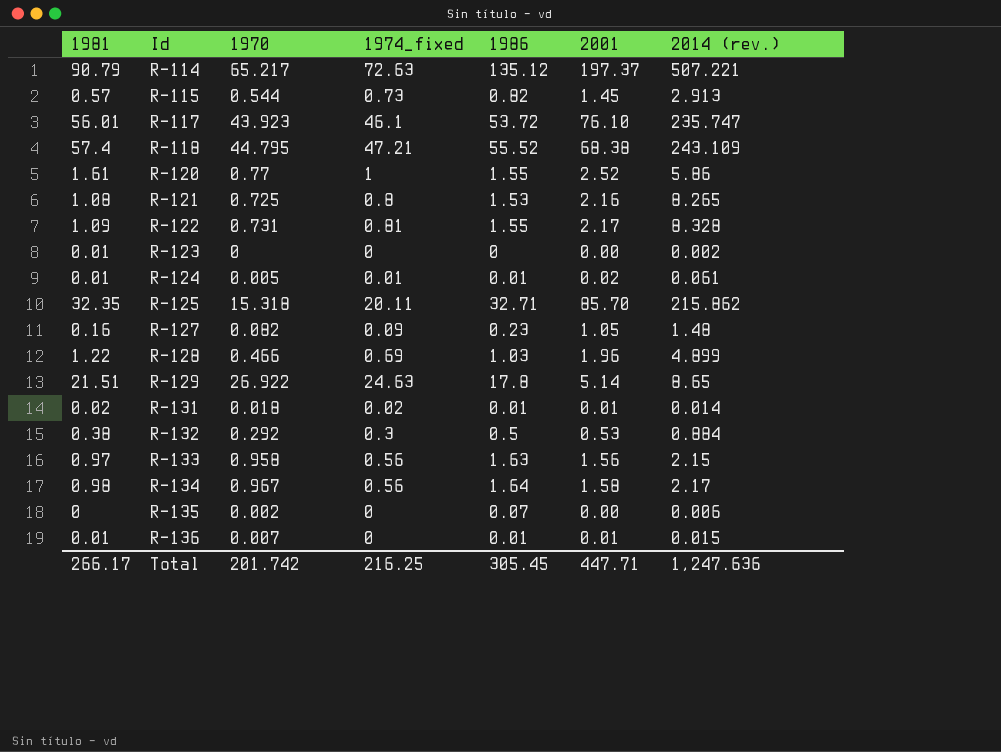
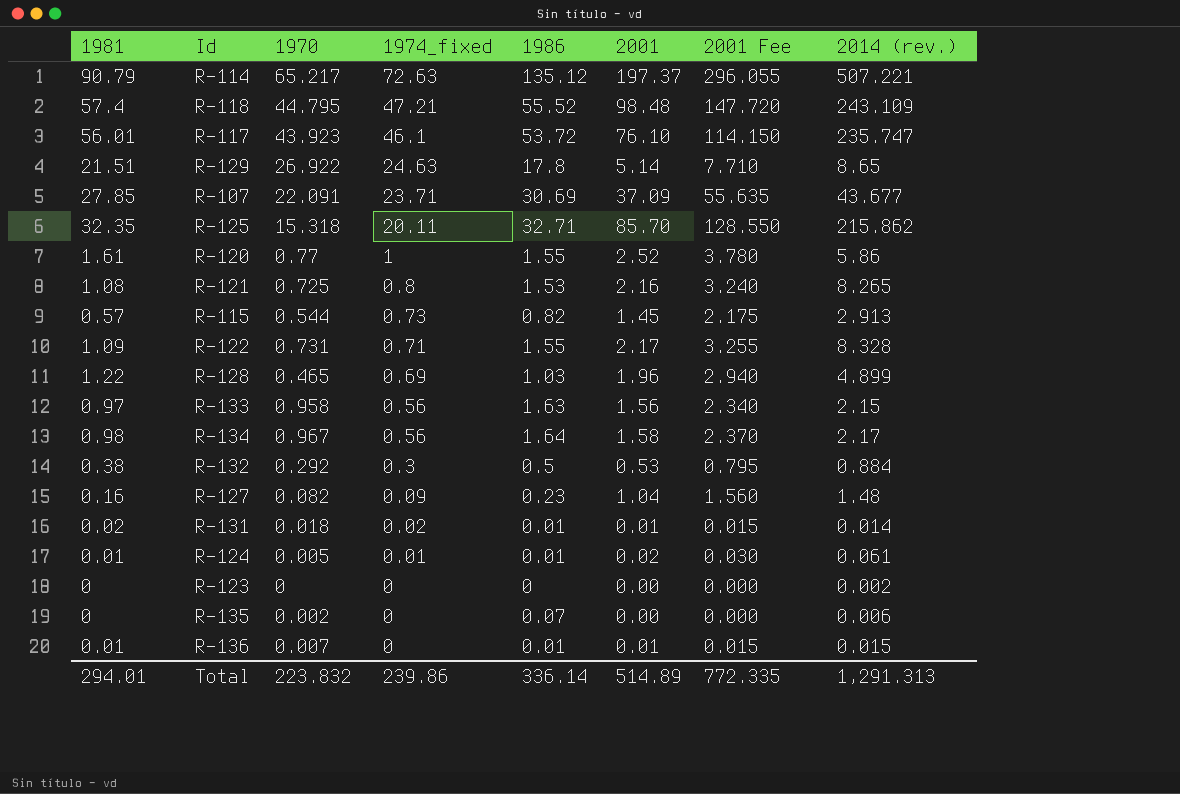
row order: Id ascending -> 1974_fixed descending
column 2001 Fee | formula: none -> [2001] * 1.5
R-118 | 2001: 68.38 -> 98.48
row R-107: none -> 27.85 | 22.091 | 23.71 | 30.69 | 37.09 | 55.635 | 43.677
R-122 | 1974_fixed: 0.81 -> 0.71
R-128 | 1970: 0.466 -> 0.465
R-127 | 2001: 1.05 -> 1.04
R-123 | 1981: 0.01 -> 0
Total | 1981: 266.17 -> 294.01
Total | 1970: 201.742 -> 223.832
Total | 1974_fixed: 216.25 -> 239.86
Total | 1986: 305.45 -> 336.14
Total | 2001: 447.71 -> 514.89
Total | 2014 (rev.): 1,247.636 -> 1,291.313

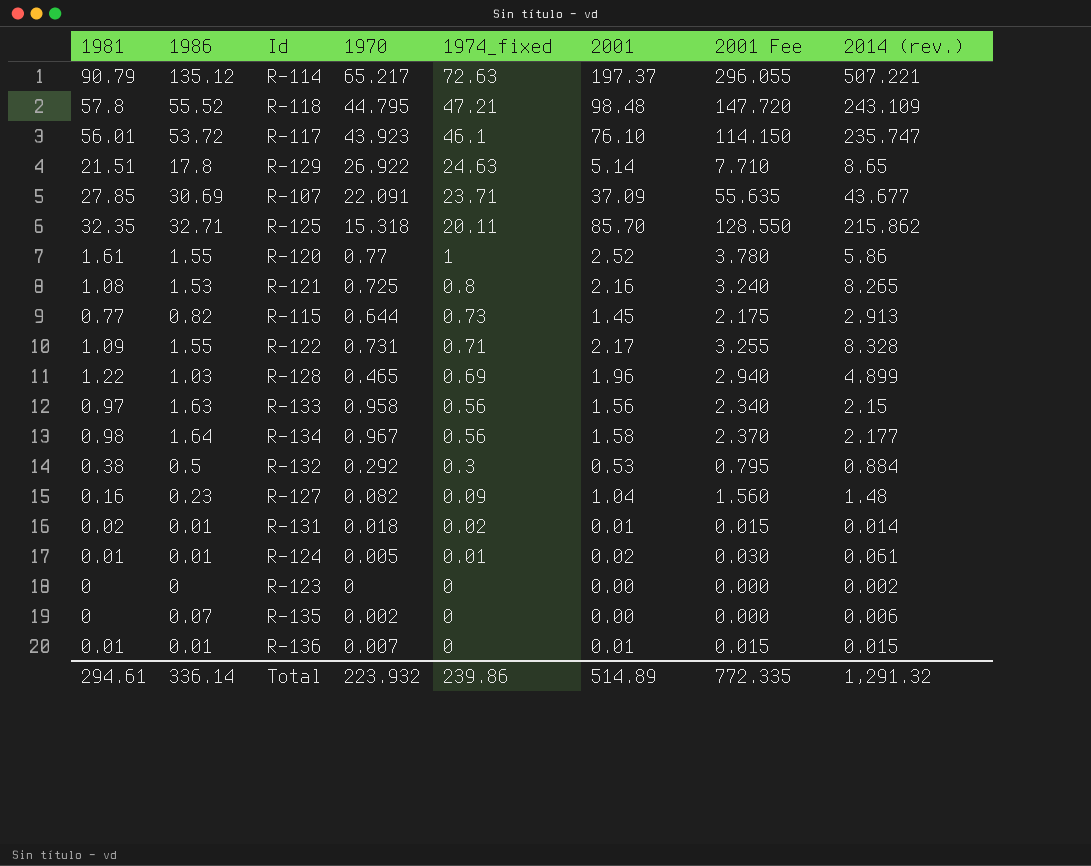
column 1986 | position: 5 -> 2
R-118 | 1981: 57.4 -> 57.8
R-115 | 1981: 0.57 -> 0.77
R-115 | 1970: 0.544 -> 0.644
R-134 | 2014 (rev.): 2.17 -> 2.177
Total | 1981: 294.01 -> 294.61
Total | 1970: 223.832 -> 223.932
Total | 2014 (rev.): 1,291.313 -> 1,291.32

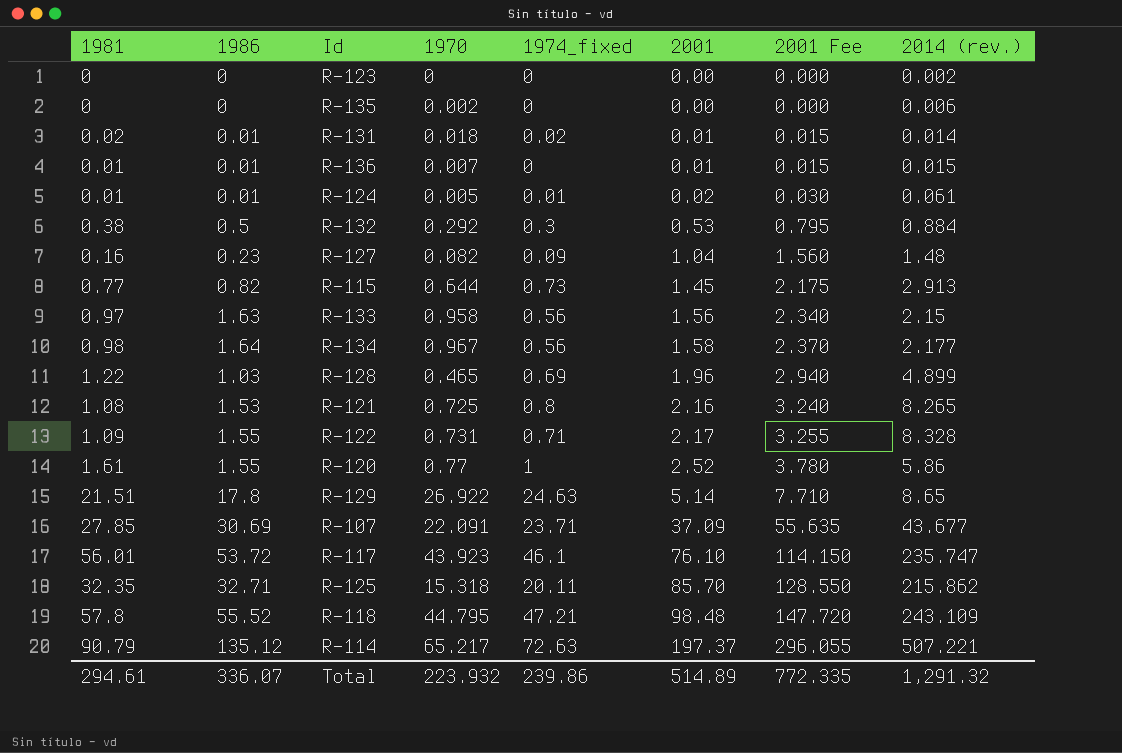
row order: 1974_fixed descending -> 2001 ascending
R-135 | 1986: 0.07 -> 0
Total | 1986: 336.14 -> 336.07

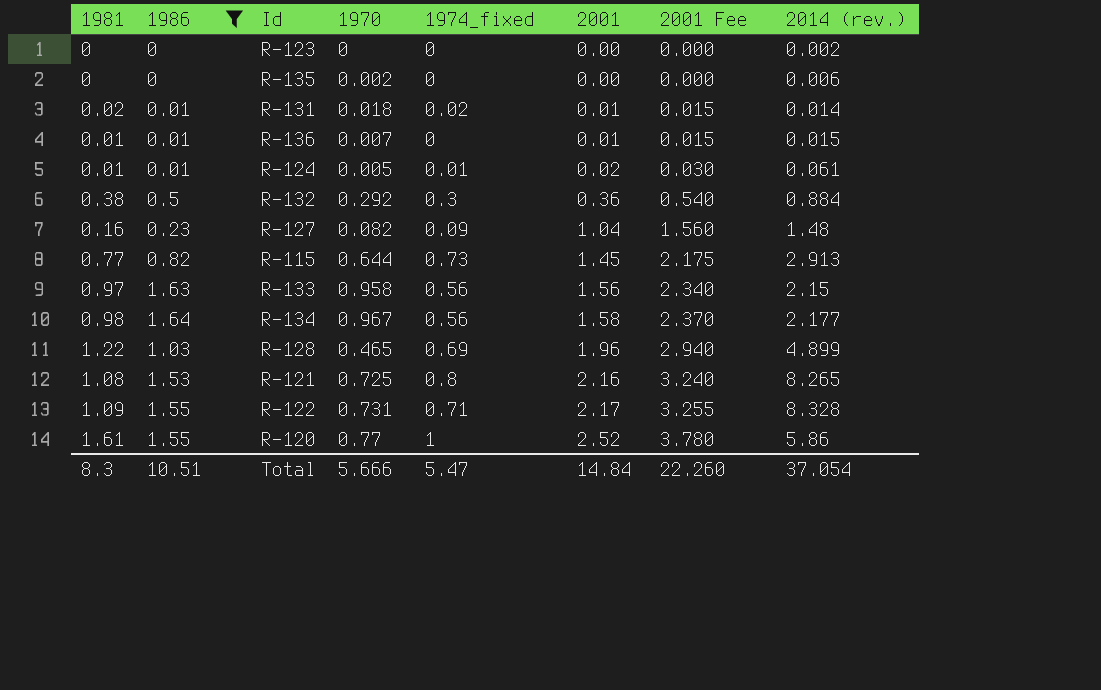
filter: none -> 1986 <= 1.64
R-132 | 2001: 0.53 -> 0.36
R-132 | 2001 Fee: 0.795 -> 0.540
Total | 1981: 294.61 -> 8.3
Total | 1986: 336.07 -> 10.51
Total | 1970: 223.932 -> 5.666
Total | 1974_fixed: 239.86 -> 5.47
Total | 2001: 514.89 -> 14.84
Total | 2001 Fee: 772.335 -> 22.260
Total | 2014 (rev.): 1,291.32 -> 37.054

